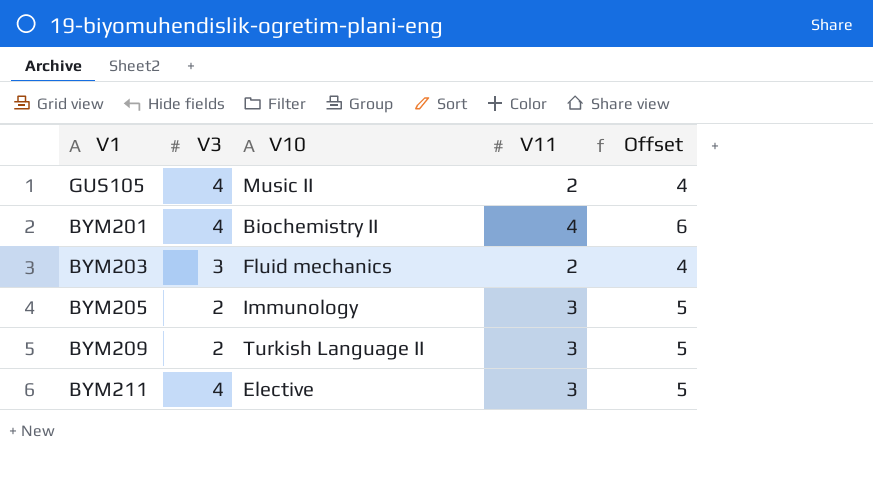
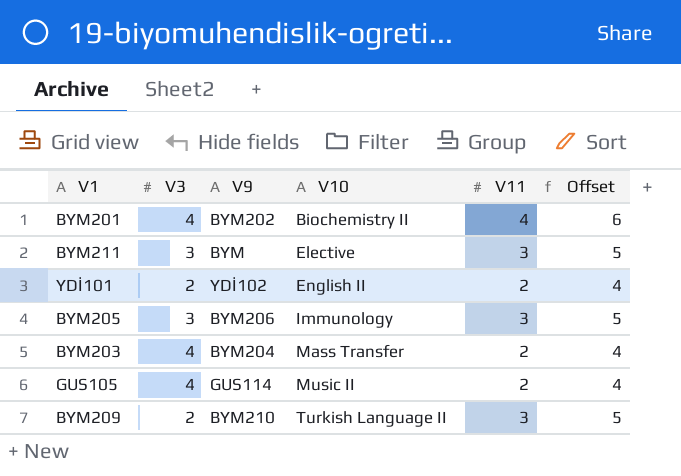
row order: none -> V10 ascending
column V9 | position: none -> 3
BYM211 | V3: 4 -> 3
row YDİ101: none -> 2 | YDİ102 | English II | 2 | 4
BYM205 | V3: 2 -> 3
BYM203 | V3: 3 -> 4
BYM203 | V10: Fluid mechanics -> Mass Transfer

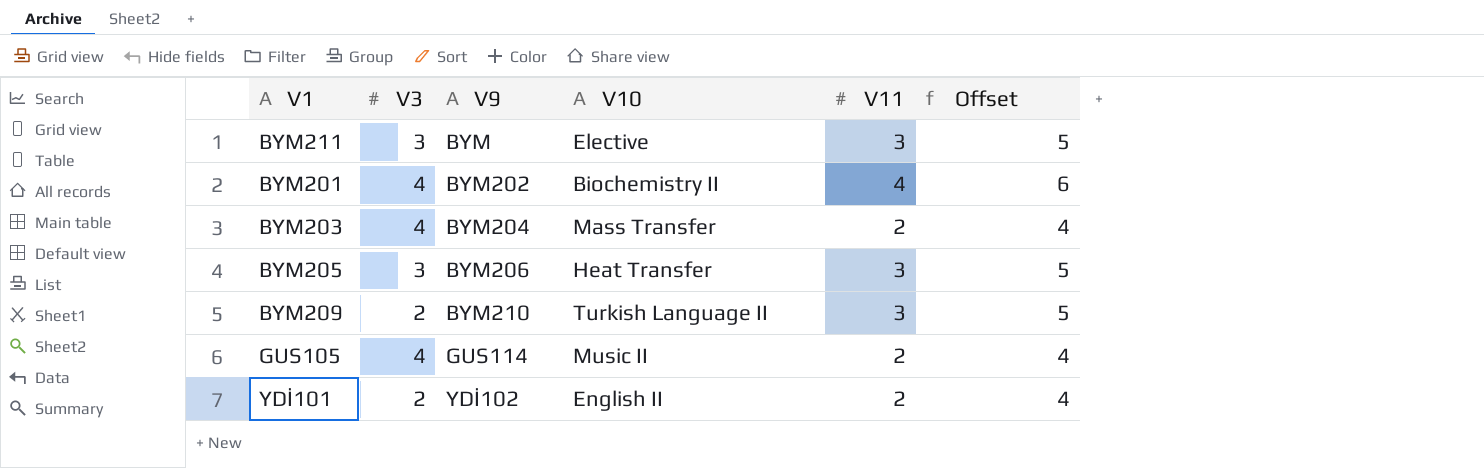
row order: V10 ascending -> V9 ascending
BYM205 | V10: Immunology -> Heat Transfer

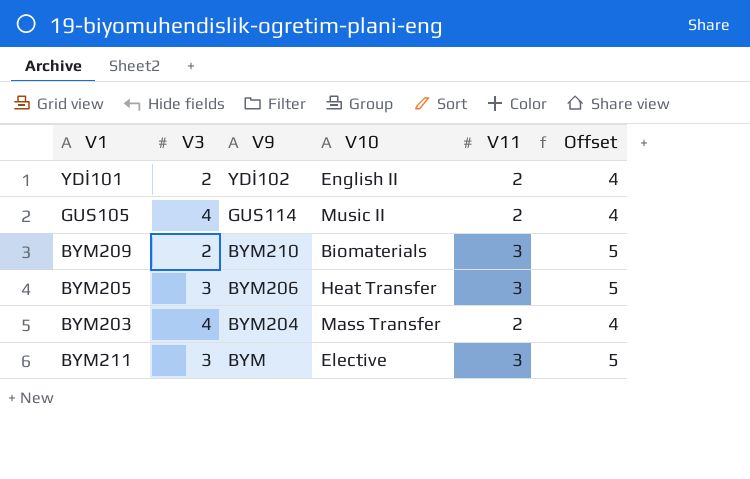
row order: V9 ascending -> V9 descending
row BYM201: 4 | BYM202 | Biochemistry II | 4 | 6 -> none
BYM209 | V10: Turkish Language II -> Biomaterials

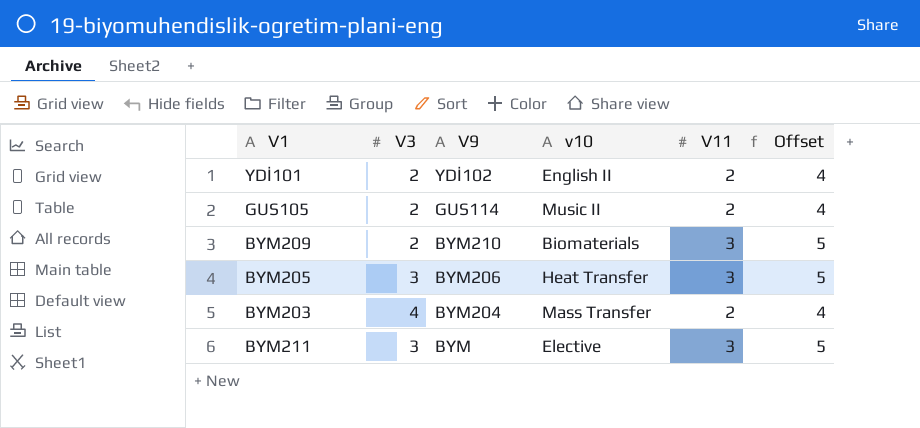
column name: V10 -> v10
GUS105 | V3: 4 -> 2

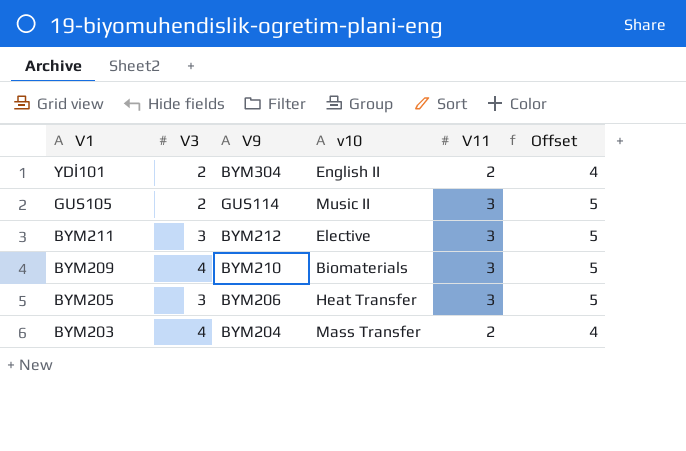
row order: V9 descending -> V1 descending
YDİ101 | V9: YDİ102 -> BYM304
GUS105 | V11: 2 -> 3
GUS105 | Offset: 4 -> 5
BYM211 | V9: BYM -> BYM212
BYM209 | V3: 2 -> 4

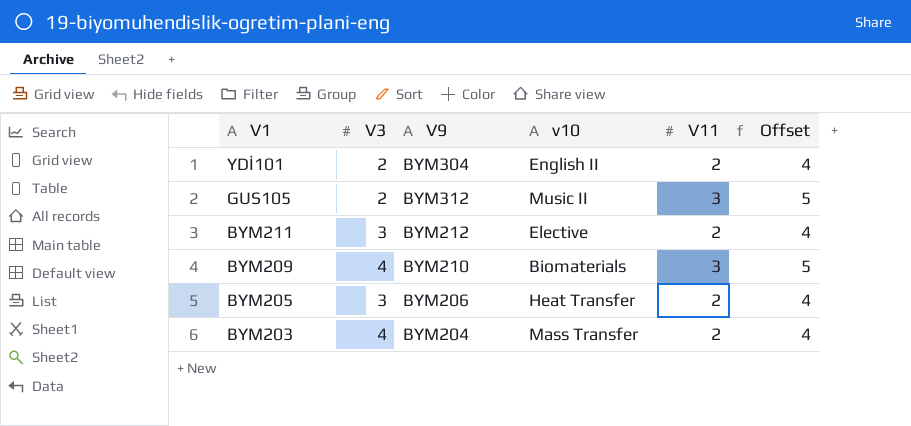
GUS105 | V9: GUS114 -> BYM312
BYM211 | V11: 3 -> 2
BYM211 | Offset: 5 -> 4
BYM205 | V11: 3 -> 2
BYM205 | Offset: 5 -> 4

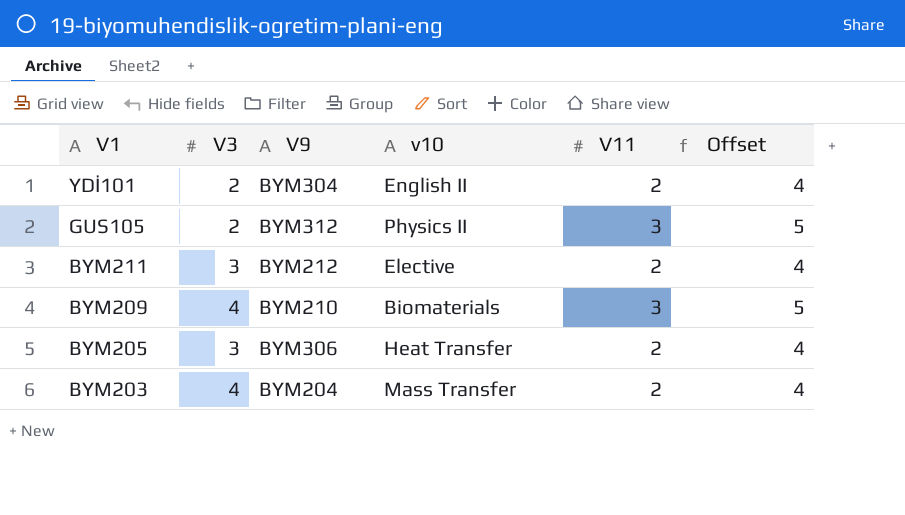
GUS105 | v10: Music II -> Physics II
BYM205 | V9: BYM206 -> BYM306

